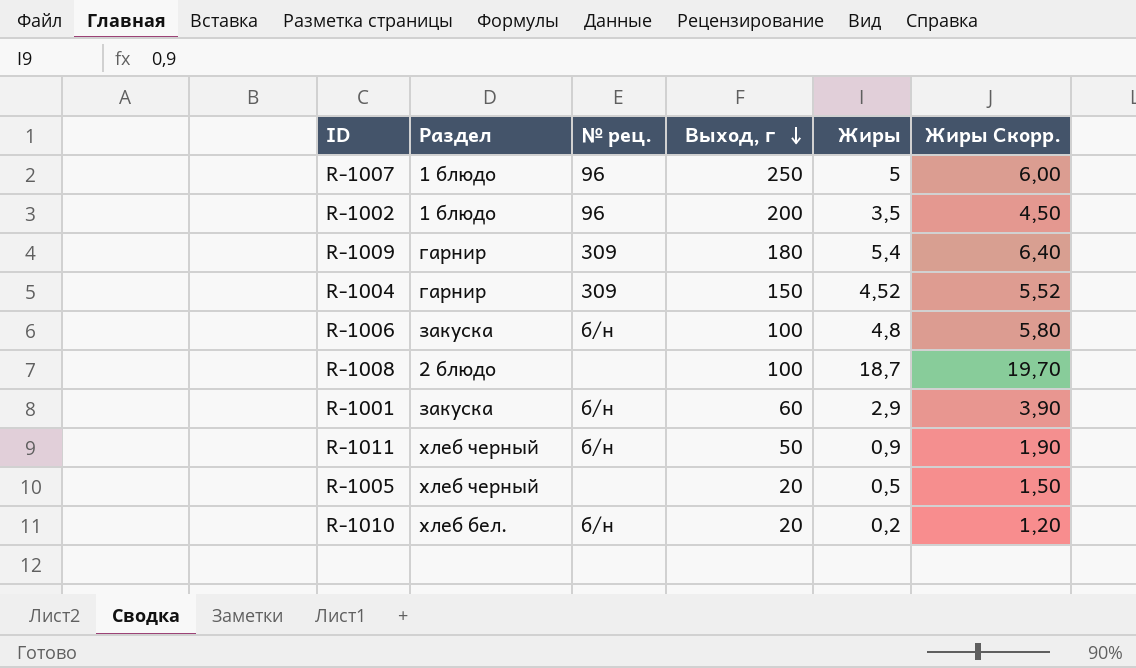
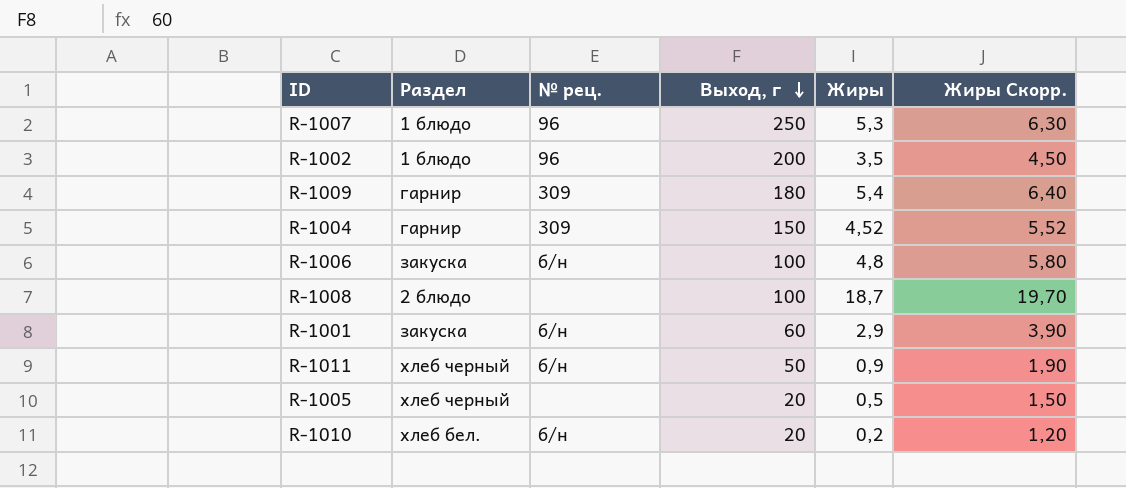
R-1007 | Жиры: 5 -> 5,3
R-1007 | Жиры Скорр.: 6,00 -> 6,30

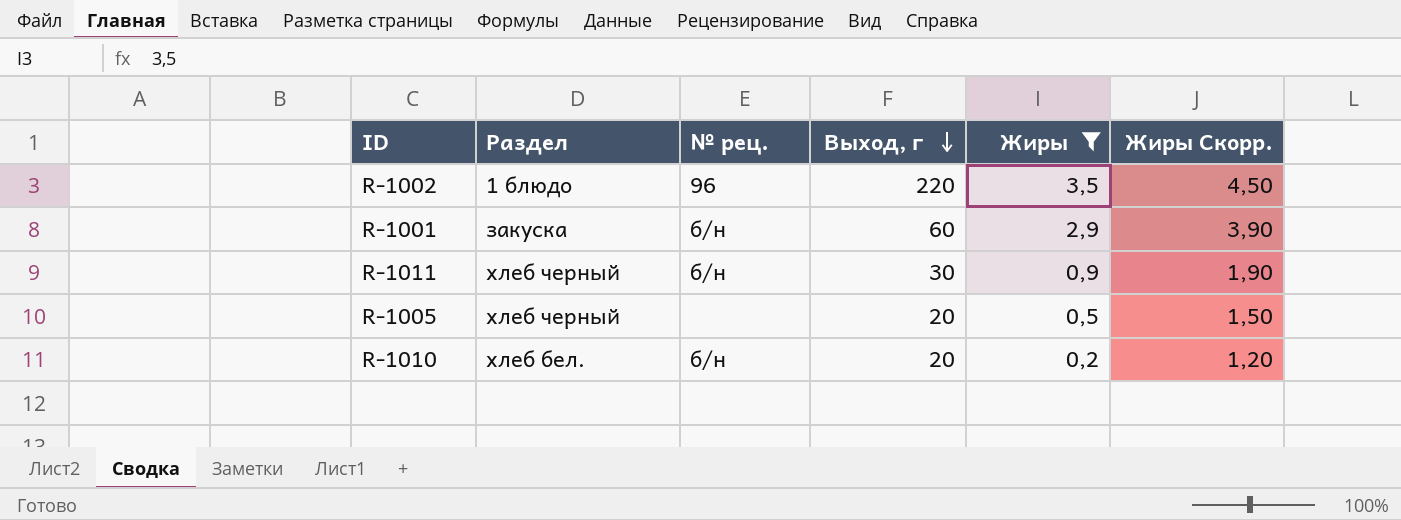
filter: none -> Жиры <= 3,5
R-1002 | Выход, г: 200 -> 220
R-1011 | Выход, г: 50 -> 30

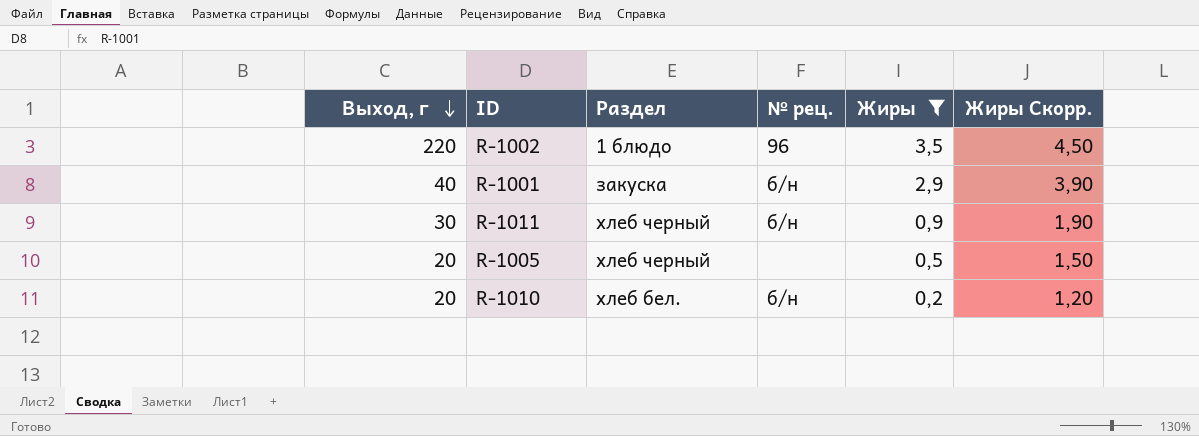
column Выход, г | position: 4 -> 1
R-1001 | Выход, г: 60 -> 40

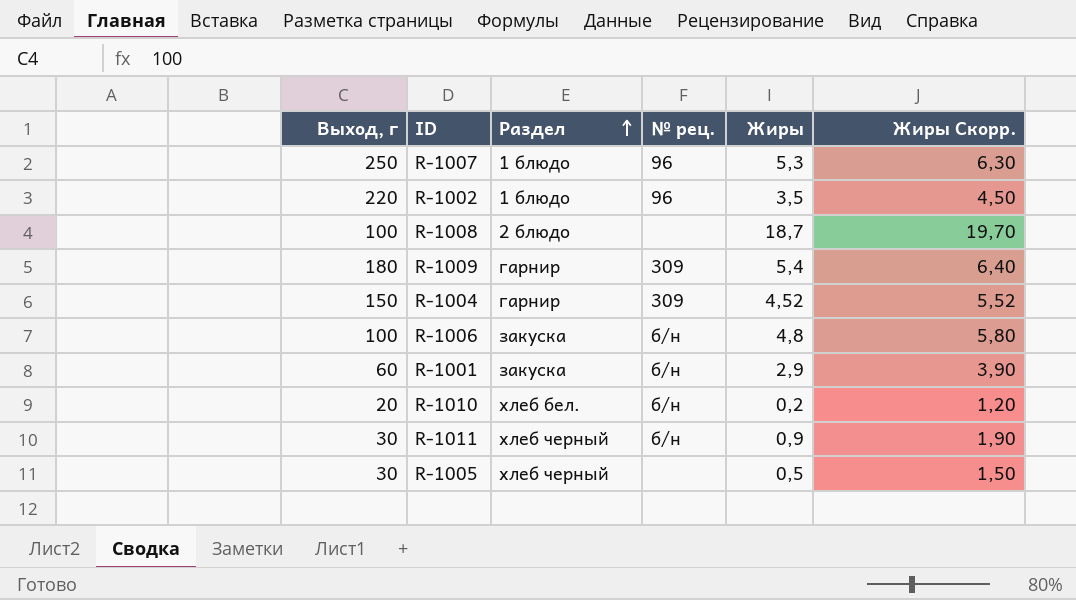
filter: Жиры <= 3,5 -> none
row order: Выход, г descending -> Раздел ascending
R-1001 | Выход, г: 40 -> 60
R-1005 | Выход, г: 20 -> 30

